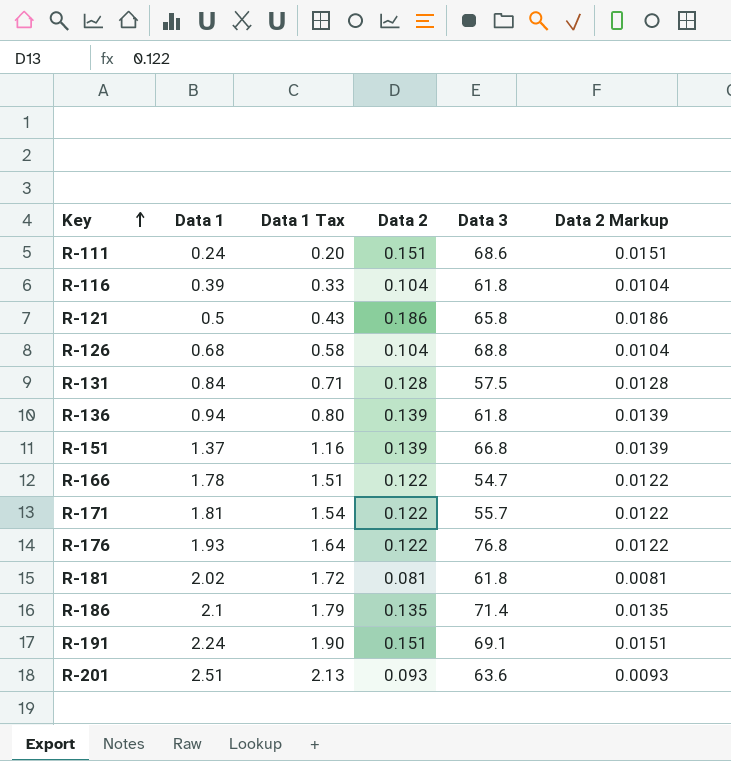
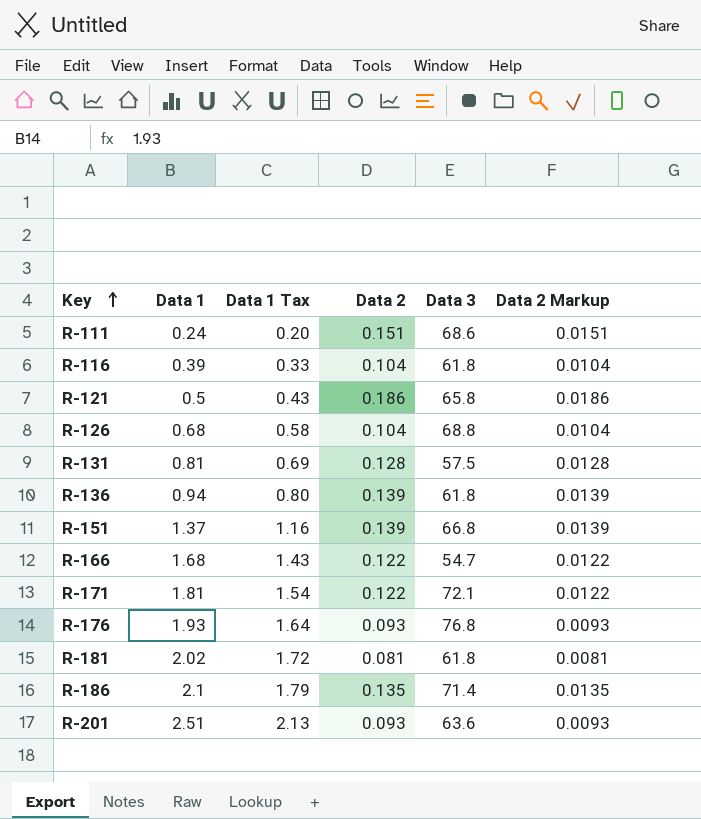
row R-191: 2.24 | 1.90 | 0.151 | 69.1 | 0.0151 -> none
R-131 | Data 1: 0.84 -> 0.81
R-131 | Data 1 Tax: 0.71 -> 0.69
R-166 | Data 1: 1.78 -> 1.68
R-166 | Data 1 Tax: 1.51 -> 1.43
R-171 | Data 3: 55.7 -> 72.1
R-176 | Data 2: 0.122 -> 0.093
R-176 | Data 2 Markup: 0.0122 -> 0.0093

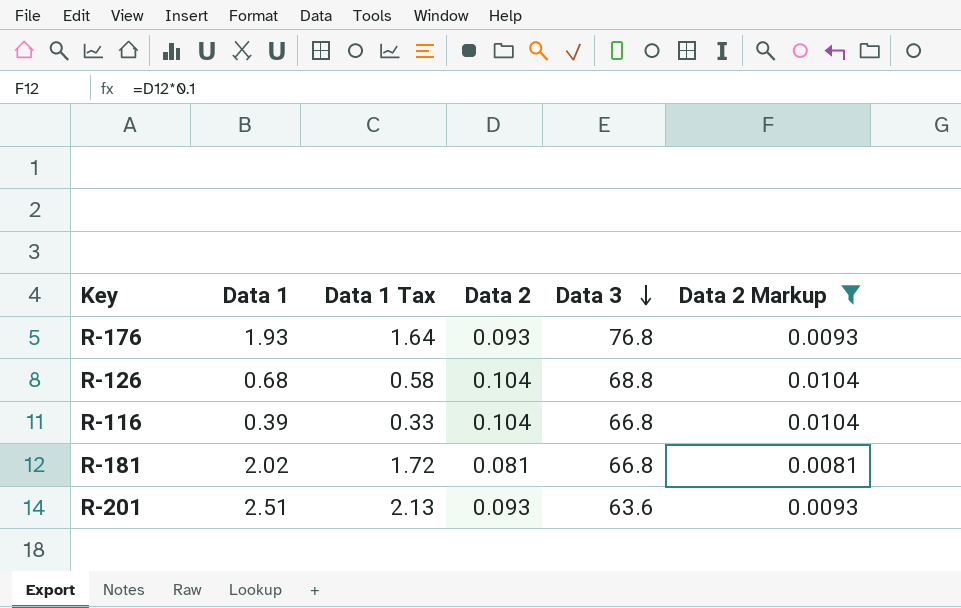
filter: none -> Data 2 Markup <= 0.0104
row order: Key ascending -> Data 3 descending
R-116 | Data 3: 61.8 -> 66.8
R-181 | Data 3: 61.8 -> 66.8

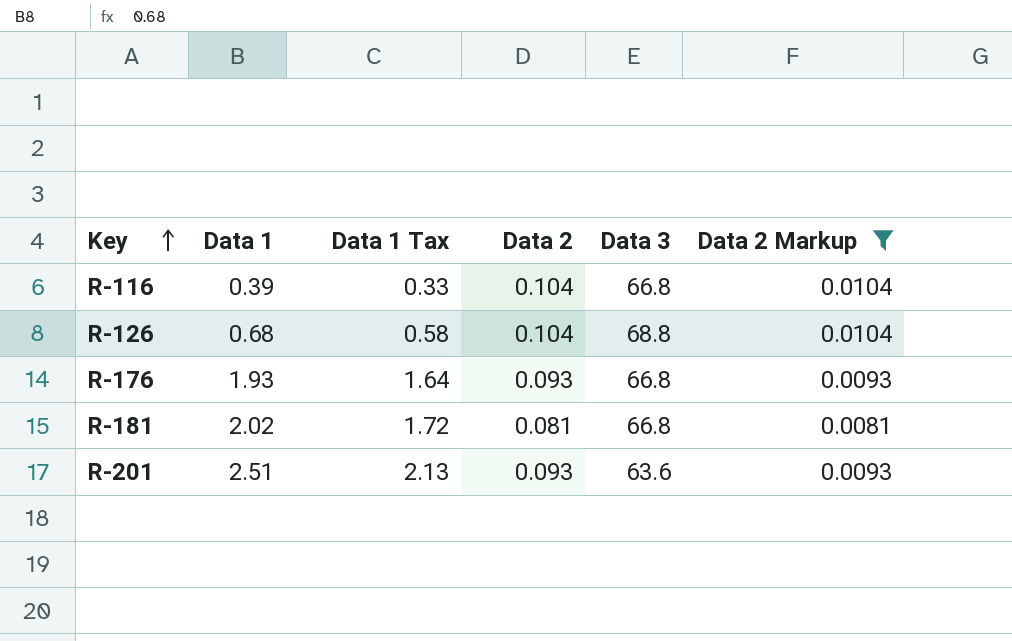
row order: Data 3 descending -> Key ascending
R-176 | Data 3: 76.8 -> 66.8

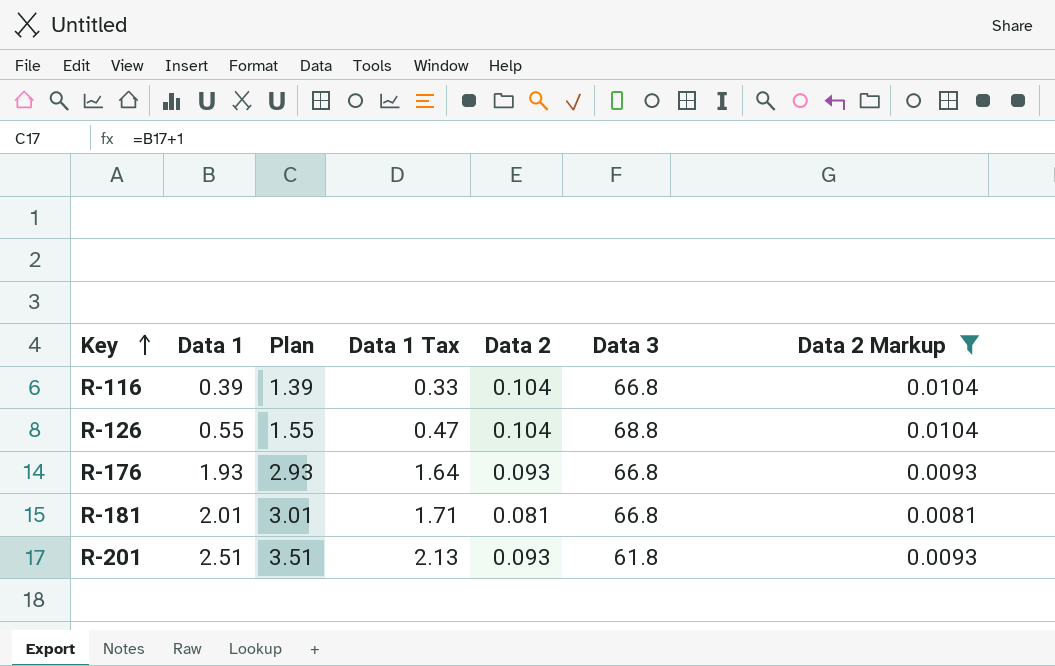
column Plan | formula: none -> [Data 1] + 1
R-126 | Data 1: 0.68 -> 0.55
R-126 | Data 1 Tax: 0.58 -> 0.47
R-181 | Data 1: 2.02 -> 2.01
R-181 | Data 1 Tax: 1.72 -> 1.71
R-201 | Data 3: 63.6 -> 61.8

